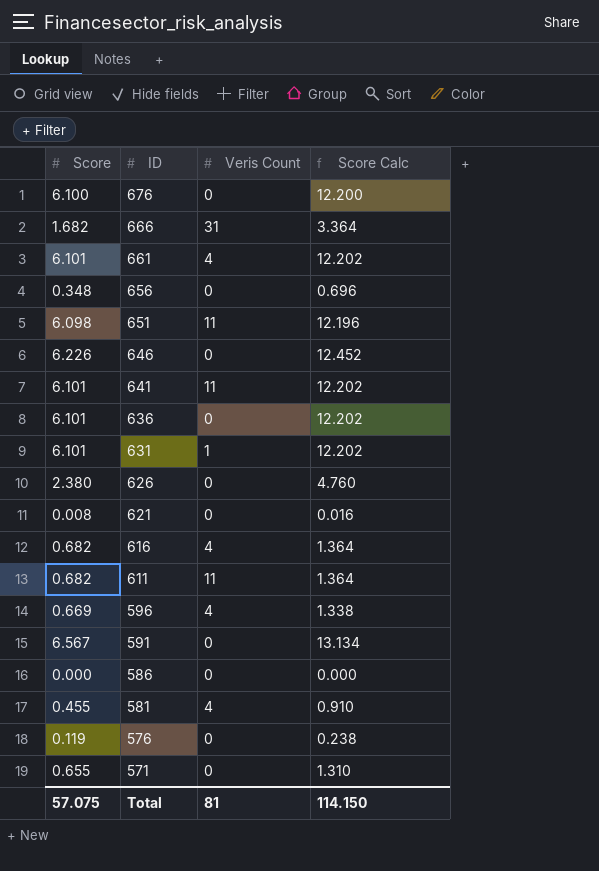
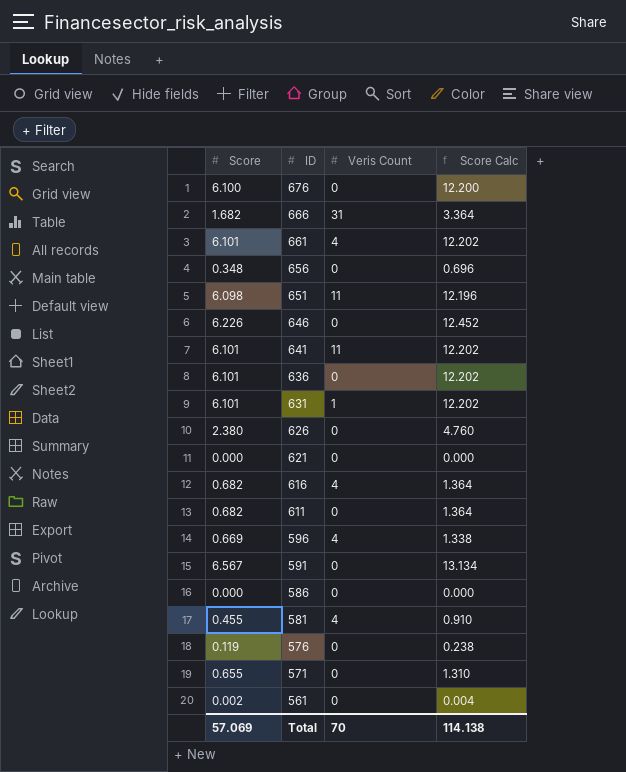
621 | Score: 0.008 -> 0.000
621 | Score Calc: 0.016 -> 0.000
611 | Veris Count: 11 -> 0
row 561: none -> 0.002 | 0 | 0.004
Total | Score: 57.075 -> 57.069
Total | Veris Count: 81 -> 70
Total | Score Calc: 114.150 -> 114.138

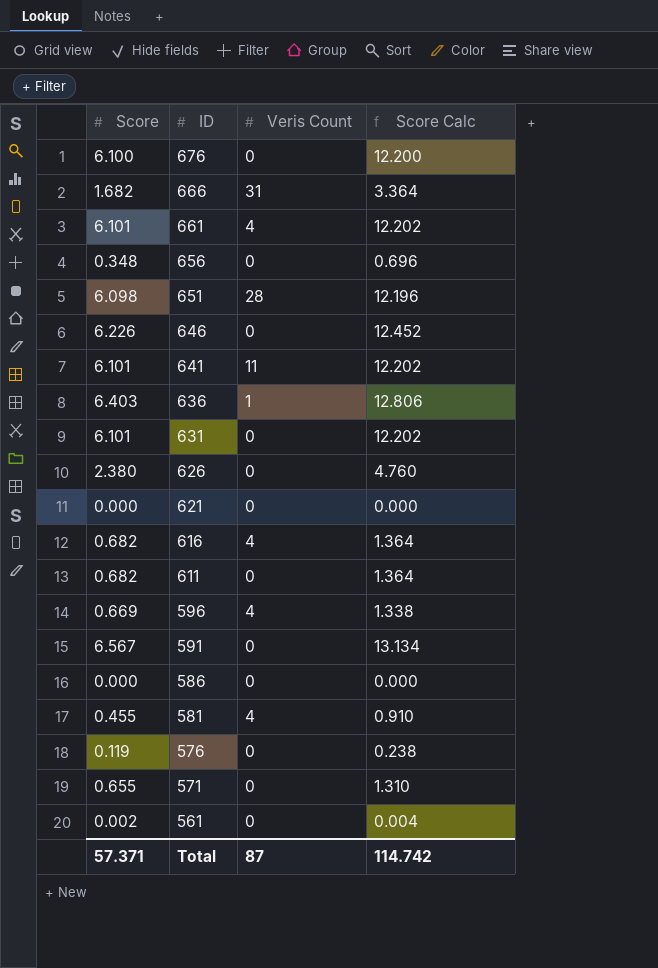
651 | Veris Count: 11 -> 28
636 | Score: 6.101 -> 6.403
636 | Veris Count: 0 -> 1
636 | Score Calc: 12.202 -> 12.806
631 | Veris Count: 1 -> 0
Total | Score: 57.069 -> 57.371
Total | Veris Count: 70 -> 87
Total | Score Calc: 114.138 -> 114.742

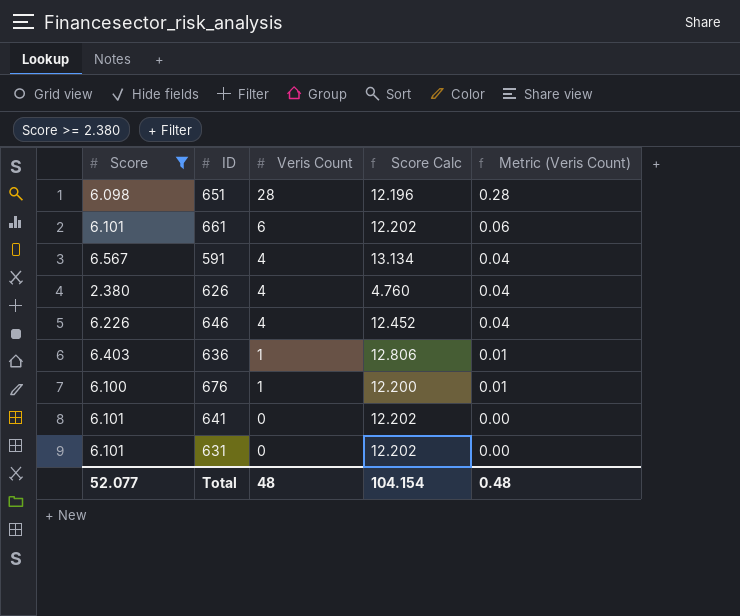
filter: none -> Score >= 2.380
row order: ID descending -> Veris Count descending
column Metric (Veris Count) | formula: none -> [Veris Count] * 0.01
661 | Veris Count: 4 -> 6
591 | Veris Count: 0 -> 4
626 | Veris Count: 0 -> 4
646 | Veris Count: 0 -> 4
676 | Veris Count: 0 -> 1
641 | Veris Count: 11 -> 0
Total | Score: 57.371 -> 52.077
Total | Veris Count: 87 -> 48
Total | Score Calc: 114.742 -> 104.154

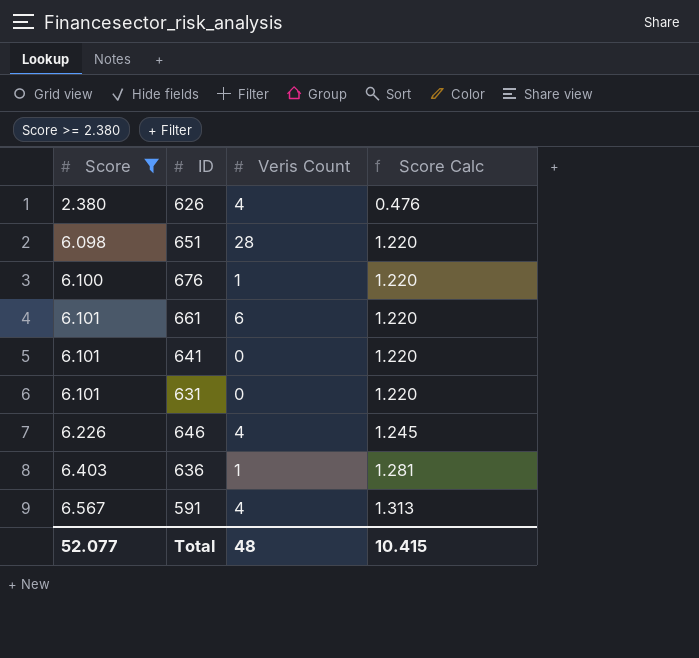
row order: Veris Count descending -> Score ascending
column Metric (Veris Count) | formula: [Veris Count] * 0.01 -> none
column Score Calc | formula: [Score] * 2 -> [Score] * 0.2
Total | Score Calc: 104.154 -> 10.415

